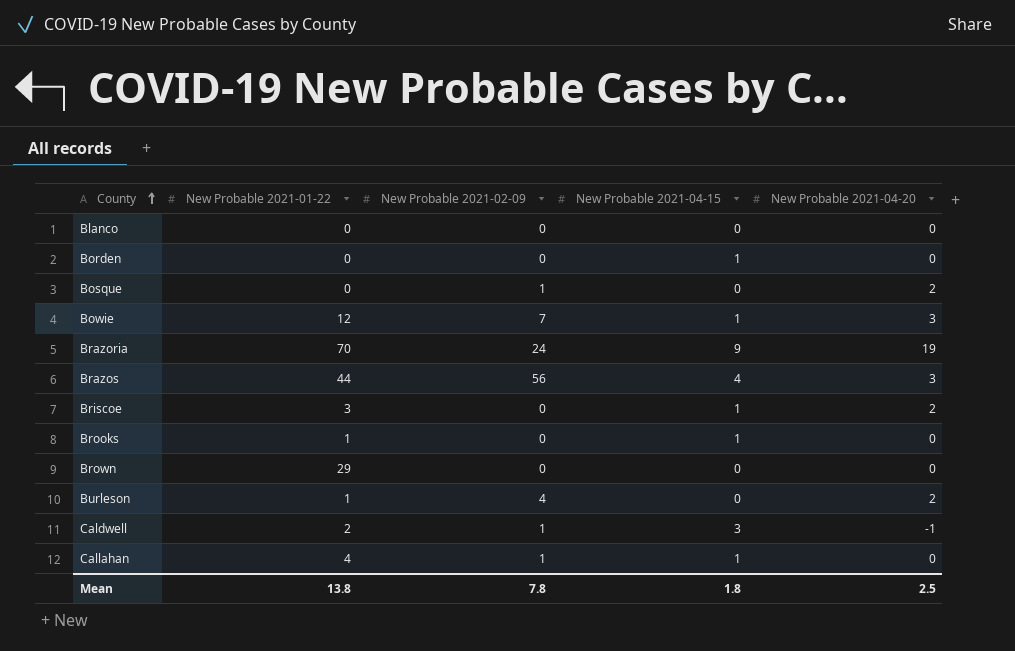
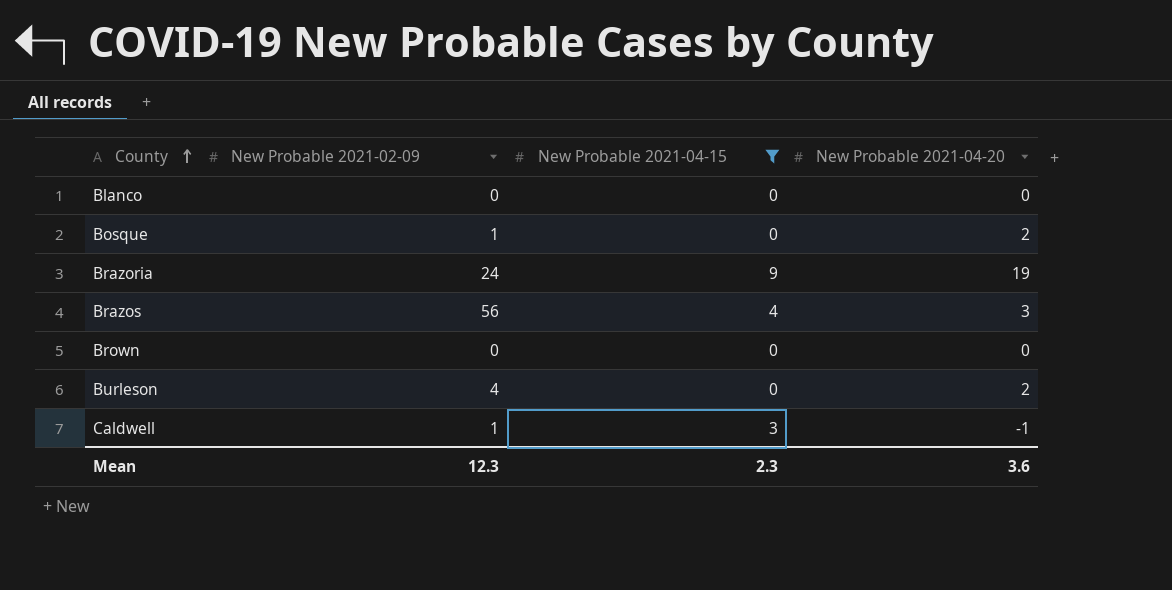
filter: none -> New Probable 2021-04-15 != 1
column New Probable 2021-01-22 | position: 2 -> none
Mean | New Probable 2021-02-09: 7.8 -> 12.3
Mean | New Probable 2021-04-15: 1.8 -> 2.3
Mean | New Probable 2021-04-20: 2.5 -> 3.6

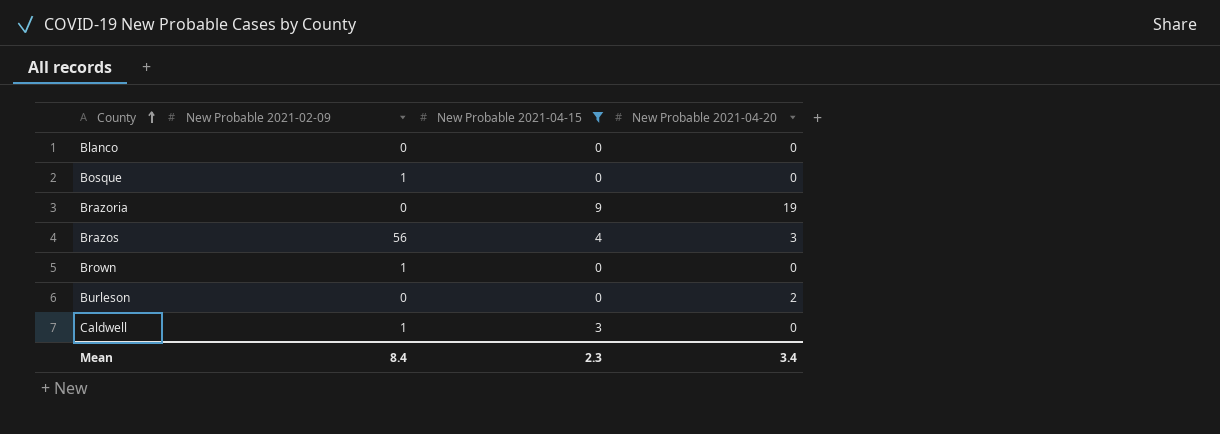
Bosque | New Probable 2021-04-20: 2 -> 0
Brazoria | New Probable 2021-02-09: 24 -> 0
Brown | New Probable 2021-02-09: 0 -> 1
Burleson | New Probable 2021-02-09: 4 -> 0
Caldwell | New Probable 2021-04-20: -1 -> 0
Mean | New Probable 2021-02-09: 12.3 -> 8.4
Mean | New Probable 2021-04-20: 3.6 -> 3.4

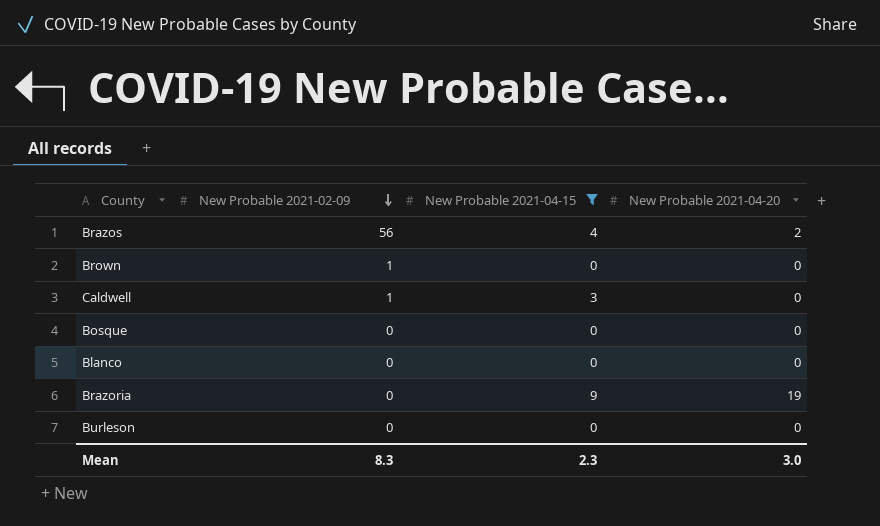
row order: County ascending -> New Probable 2021-02-09 descending
Brazos | New Probable 2021-04-20: 3 -> 2
Bosque | New Probable 2021-02-09: 1 -> 0
Burleson | New Probable 2021-04-20: 2 -> 0
Mean | New Probable 2021-02-09: 8.4 -> 8.3
Mean | New Probable 2021-04-20: 3.4 -> 3.0

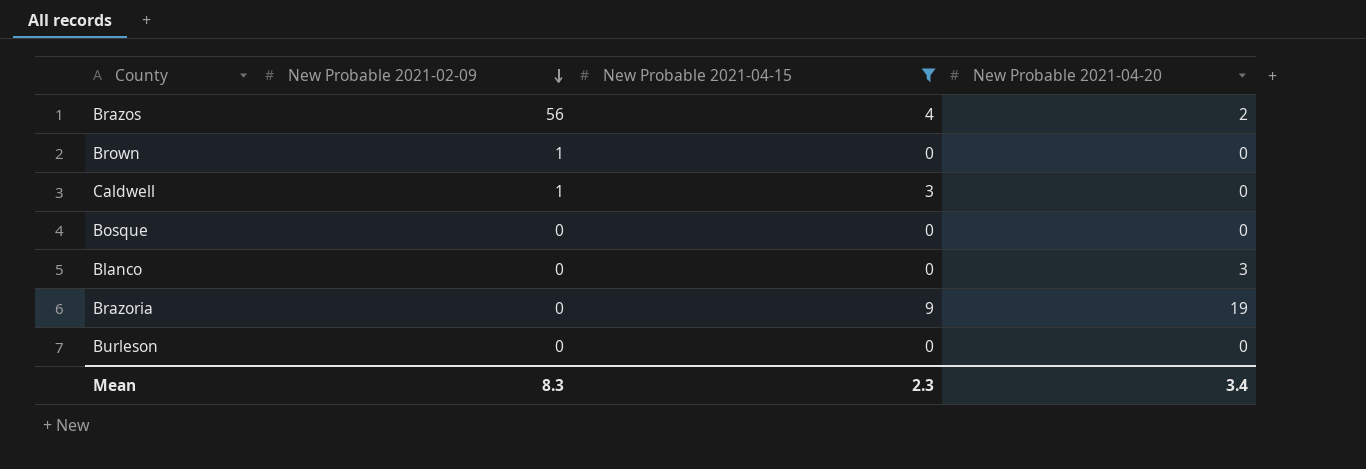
Blanco | New Probable 2021-04-20: 0 -> 3
Mean | New Probable 2021-04-20: 3.0 -> 3.4

